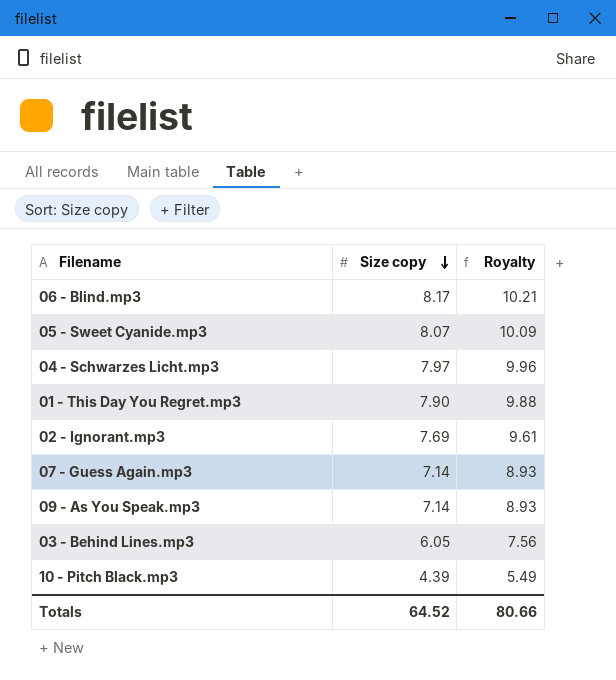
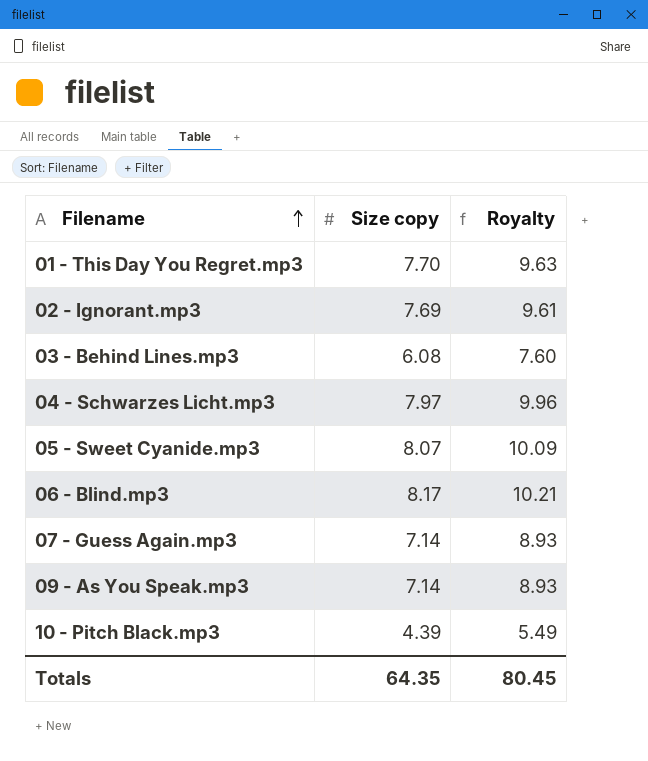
row order: Size copy descending -> Filename ascending
01 - This Day You Regret.mp3 | Size copy: 7.90 -> 7.70
01 - This Day You Regret.mp3 | Royalty: 9.88 -> 9.63
03 - Behind Lines.mp3 | Size copy: 6.05 -> 6.08
03 - Behind Lines.mp3 | Royalty: 7.56 -> 7.60
Totals | Size copy: 64.52 -> 64.35
Totals | Royalty: 80.66 -> 80.45

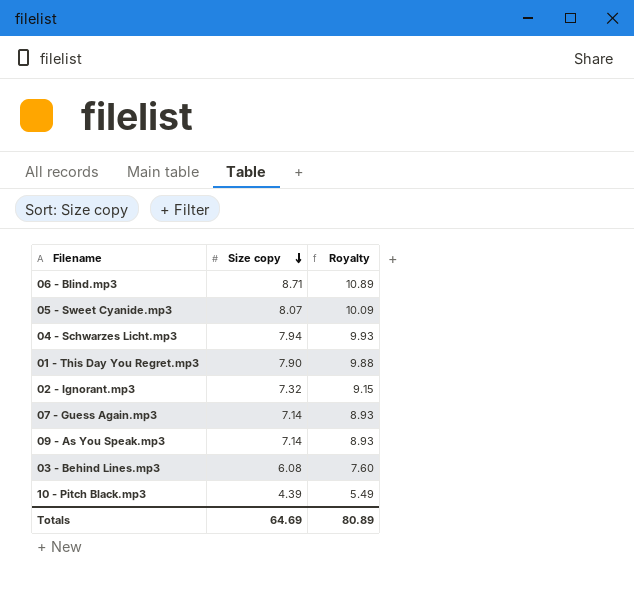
row order: Filename ascending -> Size copy descending
06 - Blind.mp3 | Size copy: 8.17 -> 8.71
06 - Blind.mp3 | Royalty: 10.21 -> 10.89
04 - Schwarzes Licht.mp3 | Size copy: 7.97 -> 7.94
04 - Schwarzes Licht.mp3 | Royalty: 9.96 -> 9.93
01 - This Day You Regret.mp3 | Size copy: 7.70 -> 7.90
01 - This Day You Regret.mp3 | Royalty: 9.63 -> 9.88
02 - Ignorant.mp3 | Size copy: 7.69 -> 7.32
02 - Ignorant.mp3 | Royalty: 9.61 -> 9.15
Totals | Size copy: 64.35 -> 64.69
Totals | Royalty: 80.45 -> 80.89

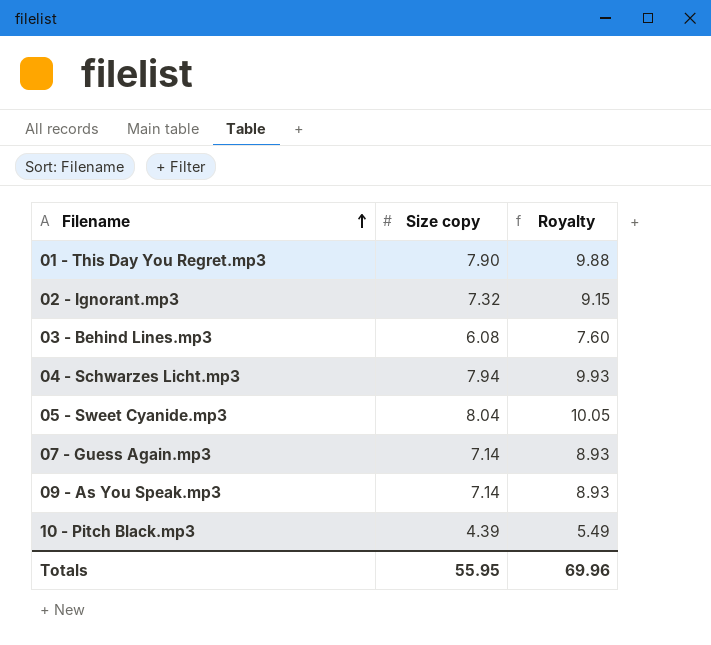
row order: Size copy descending -> Filename ascending
row 06 - Blind.mp3: 8.71 | 10.89 -> none
05 - Sweet Cyanide.mp3 | Size copy: 8.07 -> 8.04
05 - Sweet Cyanide.mp3 | Royalty: 10.09 -> 10.05
Totals | Size copy: 64.69 -> 55.95
Totals | Royalty: 80.89 -> 69.96

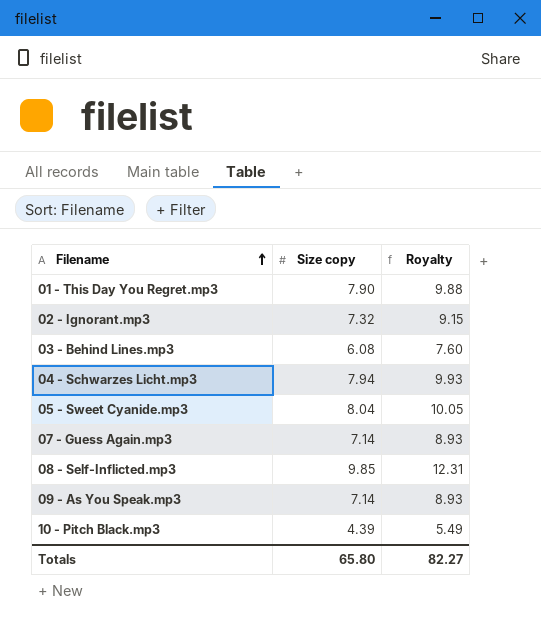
row 08 - Self-Inflicted.mp3: none -> 9.85 | 12.31
Totals | Size copy: 55.95 -> 65.80
Totals | Royalty: 69.96 -> 82.27

